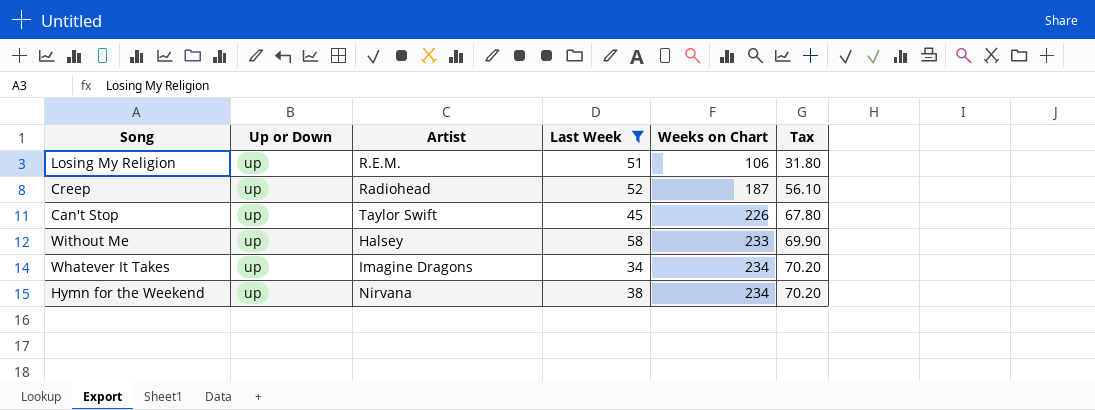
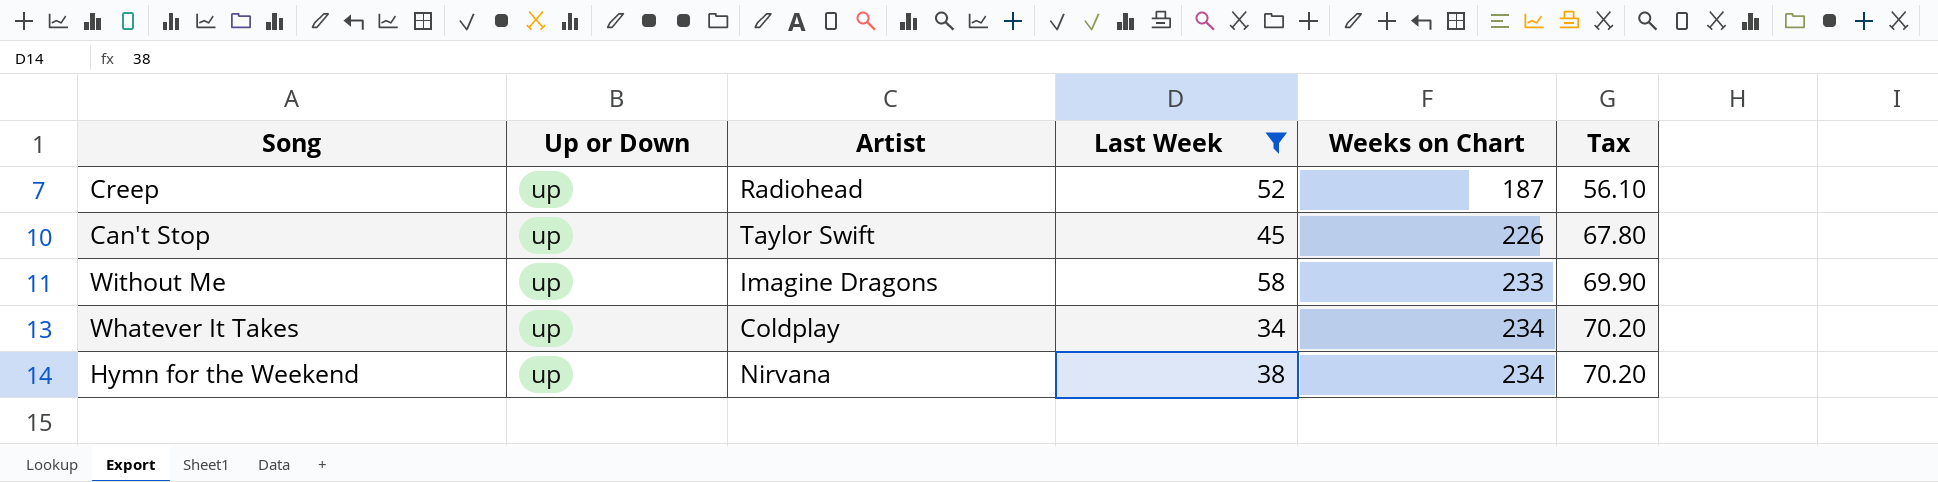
row Losing My Religion: up | R.E.M. | 51 | 106 | 31.80 -> none
Without Me | Artist: Halsey -> Imagine Dragons
Whatever It Takes | Artist: Imagine Dragons -> Coldplay

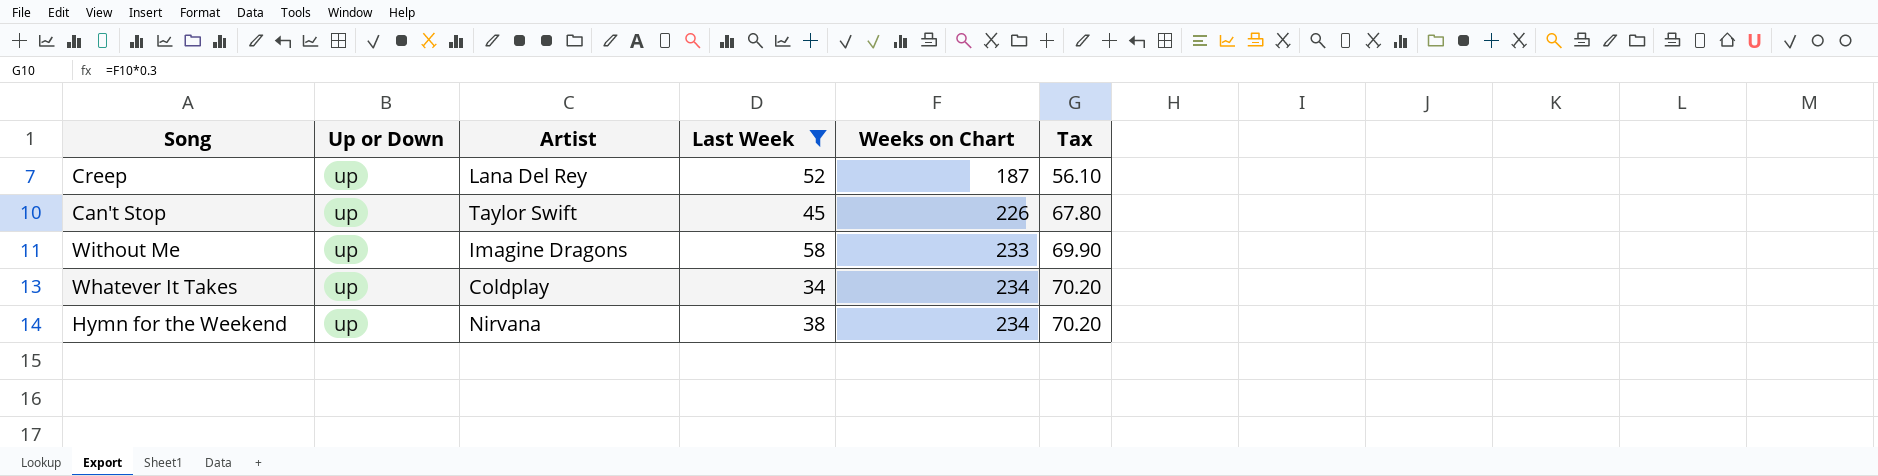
Creep | Artist: Radiohead -> Lana Del Rey

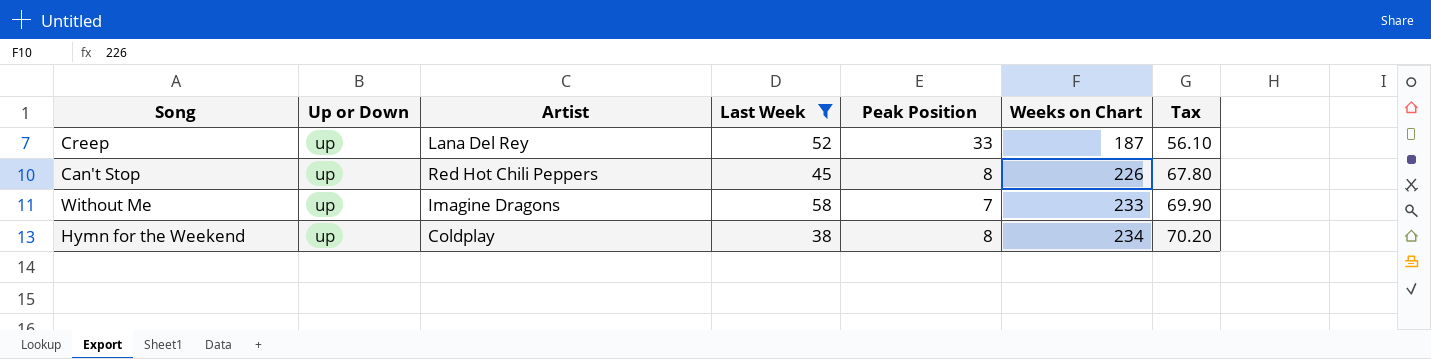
column Peak Position | position: none -> 5
row Whatever It Takes: up | Coldplay | 34 | 234 | 70.20 -> none
Can't Stop | Artist: Taylor Swift -> Red Hot Chili Peppers
Hymn for the Weekend | Artist: Nirvana -> Coldplay

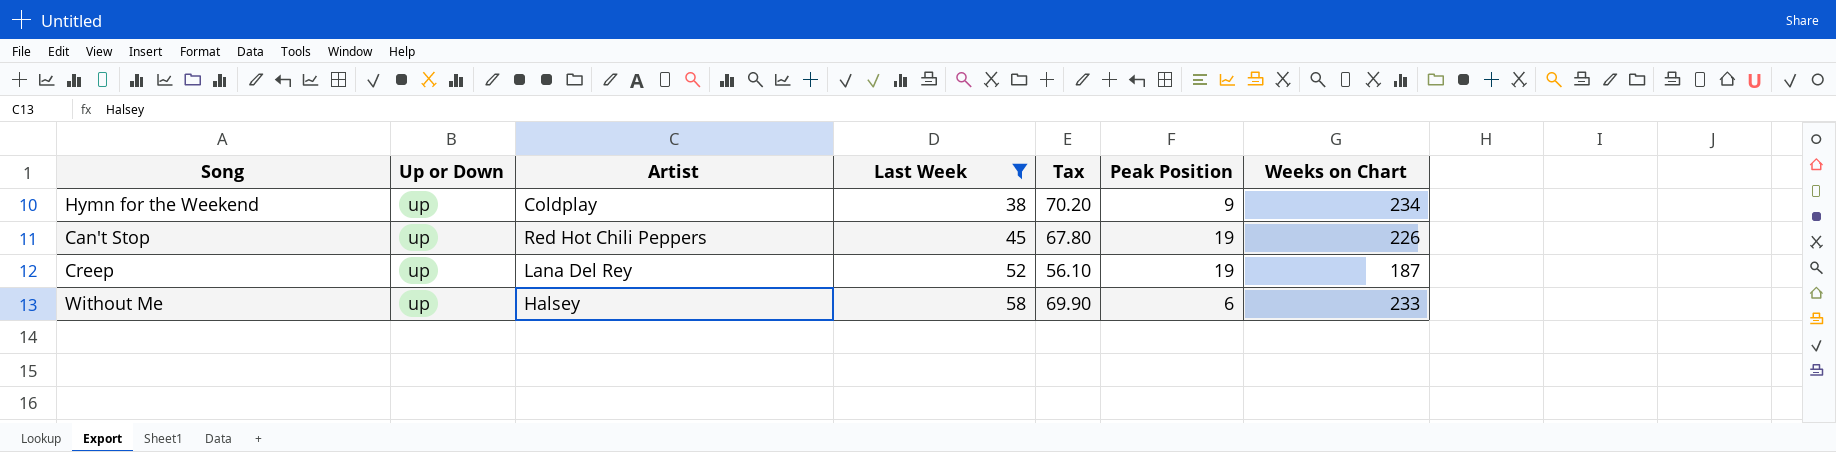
row order: Weeks on Chart ascending -> Last Week ascending
column Tax | position: 7 -> 5
Hymn for the Weekend | Peak Position: 8 -> 9
Can't Stop | Peak Position: 8 -> 19
Creep | Peak Position: 33 -> 19
Without Me | Artist: Imagine Dragons -> Halsey
Without Me | Peak Position: 7 -> 6

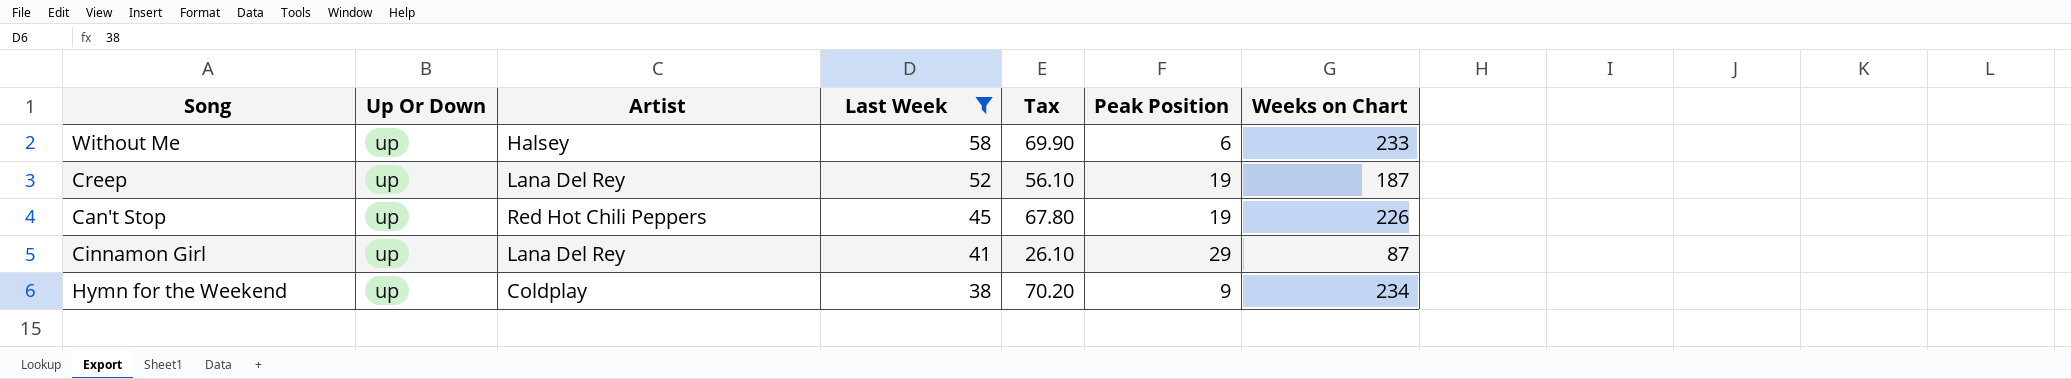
row order: Last Week ascending -> Last Week descending
column name: Up or Down -> Up Or Down
row Cinnamon Girl: none -> up | Lana Del Rey | 41 | 26.10 | 29 | 87

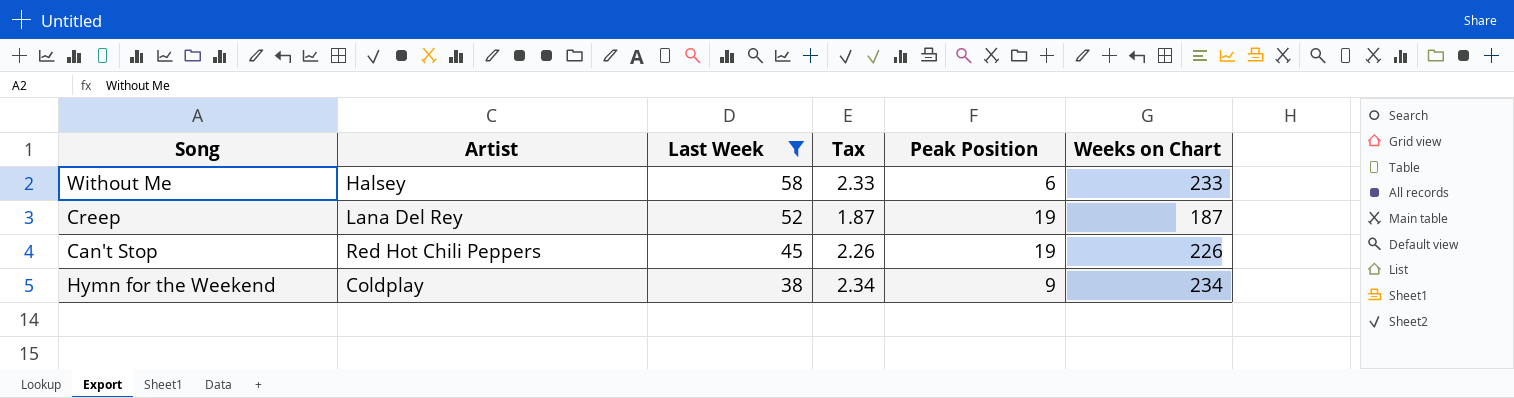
column Up Or Down | position: 2 -> none
column Tax | formula: [Weeks on Chart] * 0.3 -> [Weeks on Chart] * 0.01
row Cinnamon Girl: up | Lana Del Rey | 41 | 26.10 | 29 | 87 -> none

